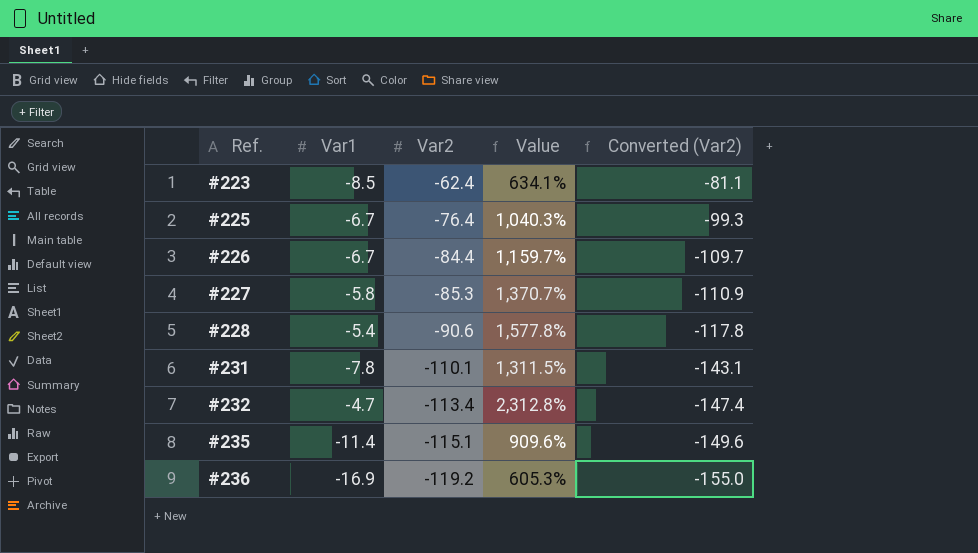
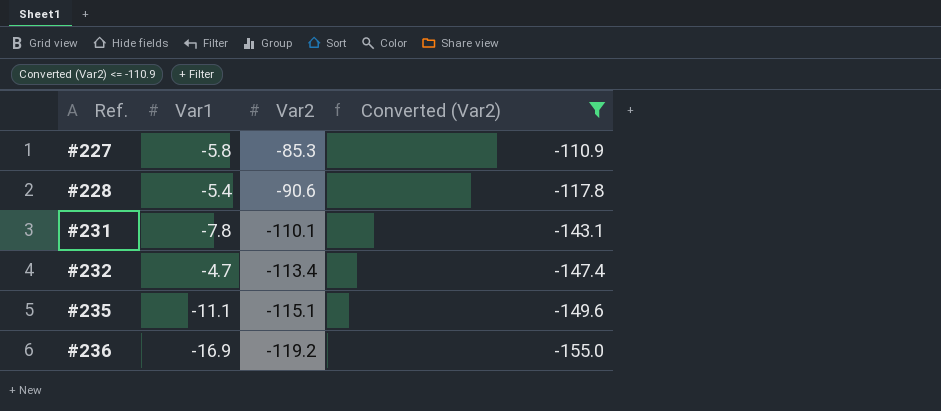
filter: none -> Converted (Var2) <= -110.9
column Value | formula: ([Var2] - [Var1]) / [Var1] -> none
#235 | Var1: -11.4 -> -11.1

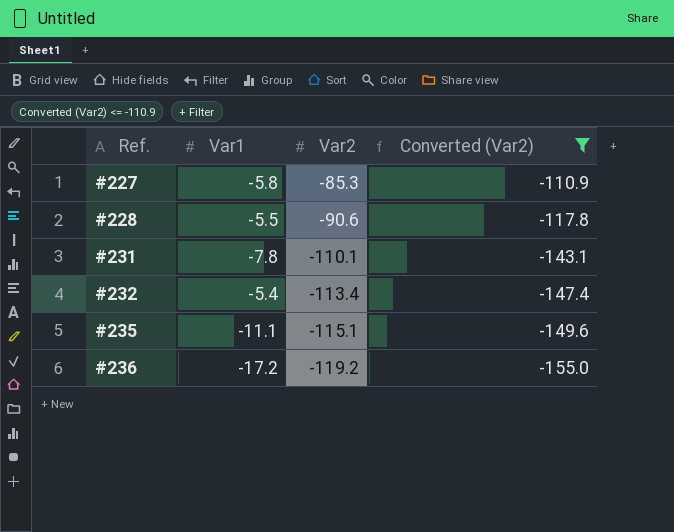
#228 | Var1: -5.4 -> -5.5
#232 | Var1: -4.7 -> -5.4
#236 | Var1: -16.9 -> -17.2

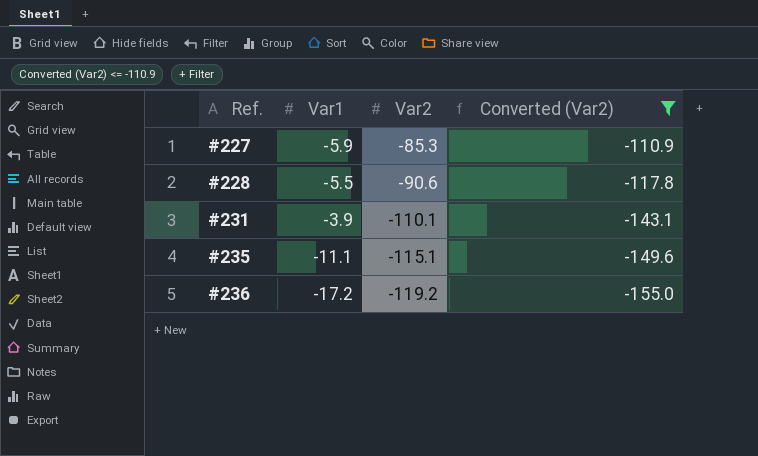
row #232: -5.4 | -113.4 | -147.4 -> none
#227 | Var1: -5.8 -> -5.9
#231 | Var1: -7.8 -> -3.9

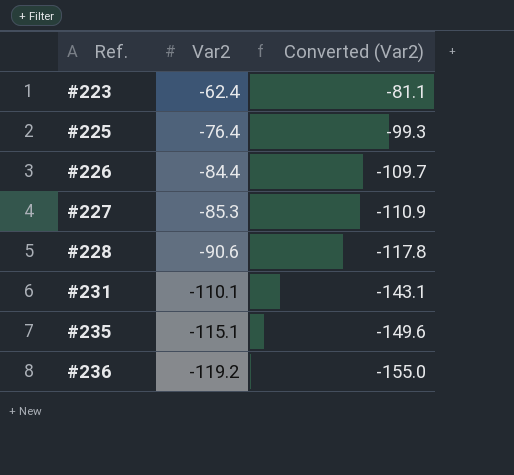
filter: Converted (Var2) <= -110.9 -> none
column Var1 | position: 2 -> none

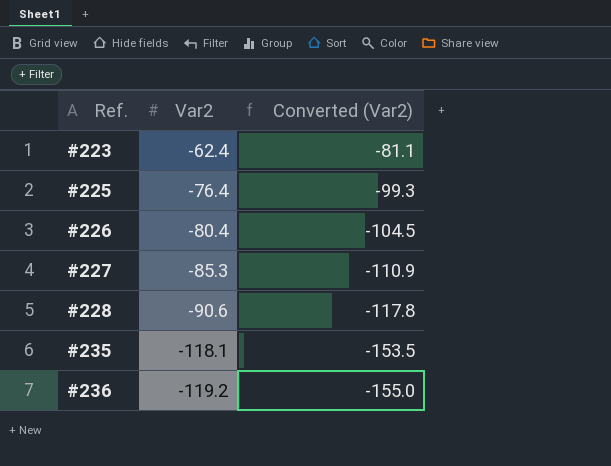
row #231: -110.1 | -143.1 -> none
#226 | Var2: -84.4 -> -80.4
#226 | Converted (Var2): -109.7 -> -104.5
#235 | Var2: -115.1 -> -118.1
#235 | Converted (Var2): -149.6 -> -153.5

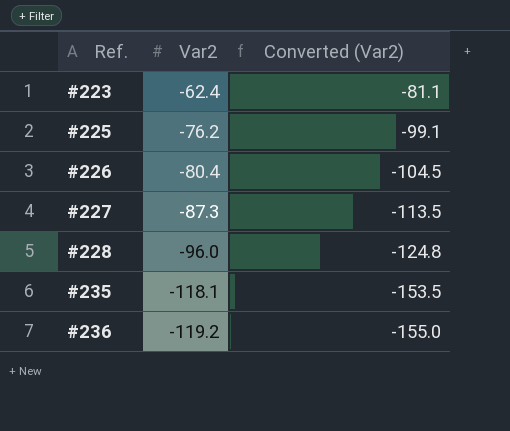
#225 | Var2: -76.4 -> -76.2
#225 | Converted (Var2): -99.3 -> -99.1
#227 | Var2: -85.3 -> -87.3
#227 | Converted (Var2): -110.9 -> -113.5
#228 | Var2: -90.6 -> -96.0
#228 | Converted (Var2): -117.8 -> -124.8

